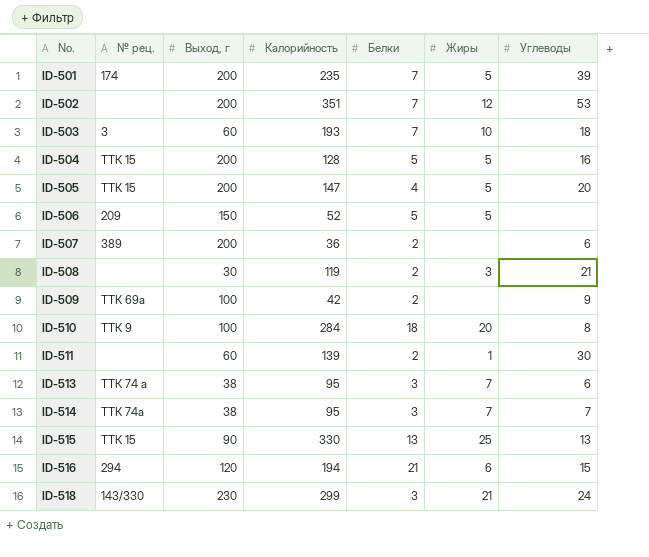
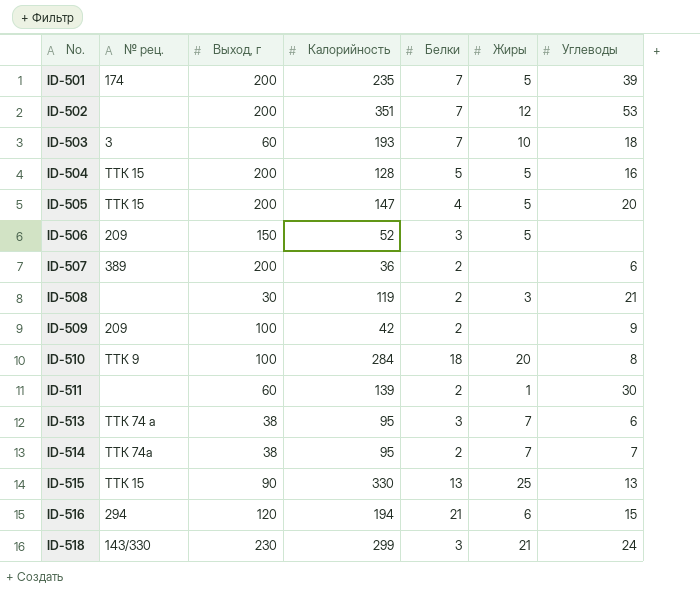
ID-506 | Белки: 5 -> 3
ID-509 | № рец.: ТТК 69а -> 209
ID-514 | Белки: 3 -> 2

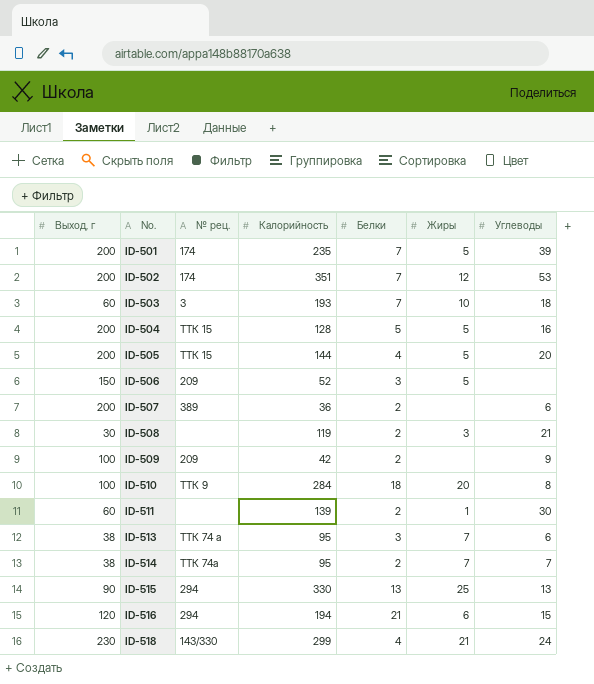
column Выход, г | position: 3 -> 1
ID-502 | № рец.: none -> 174
ID-505 | Калорийность: 147 -> 144
ID-515 | № рец.: ТТК 15 -> 294
ID-518 | Белки: 3 -> 4

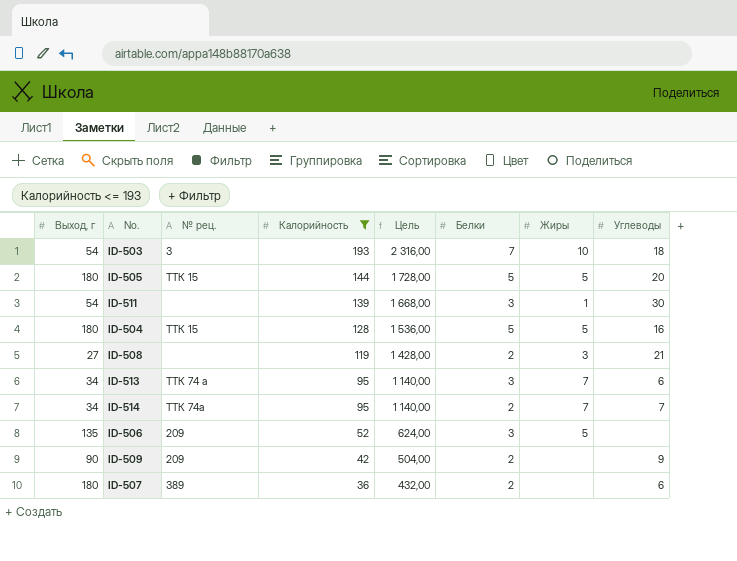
filter: none -> Калорийность <= 193
row order: No. ascending -> Калорийность descending
column Цель | formula: none -> [Калорийность] * 12
ID-503 | Выход, г: 60 -> 54
ID-505 | Выход, г: 200 -> 180
ID-505 | Белки: 4 -> 5
ID-511 | Выход, г: 60 -> 54
ID-511 | Белки: 2 -> 3
ID-504 | Выход, г: 200 -> 180
ID-508 | Выход, г: 30 -> 27
ID-513 | Выход, г: 38 -> 34
ID-514 | Выход, г: 38 -> 34
ID-506 | Выход, г: 150 -> 135
ID-509 | Выход, г: 100 -> 90
ID-507 | Выход, г: 200 -> 180

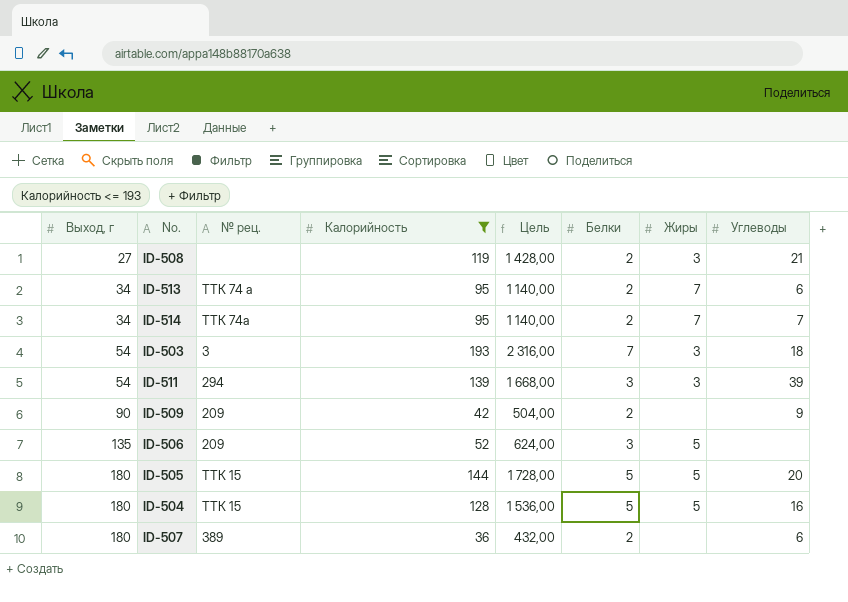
row order: Калорийность descending -> Выход, г ascending
ID-513 | Белки: 3 -> 2
ID-503 | Жиры: 10 -> 3
ID-511 | № рец.: none -> 294
ID-511 | Жиры: 1 -> 3
ID-511 | Углеводы: 30 -> 39

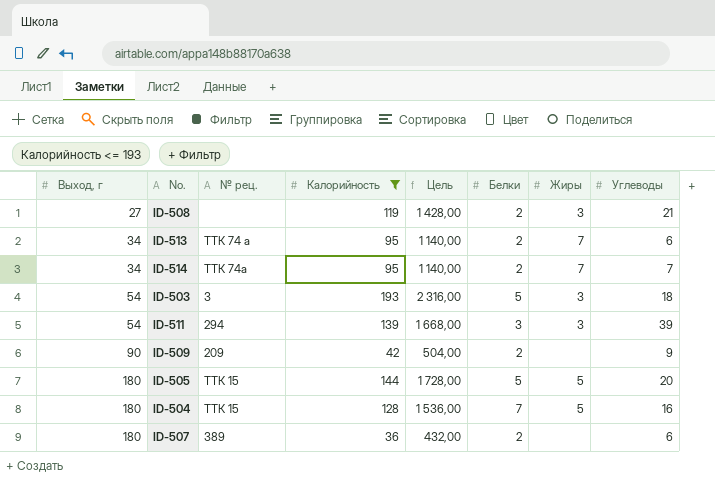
row ID-506: 135 | 209 | 52 | 624,00 | 3 | 5 | none -> none
ID-503 | Белки: 7 -> 5
ID-504 | Белки: 5 -> 7

